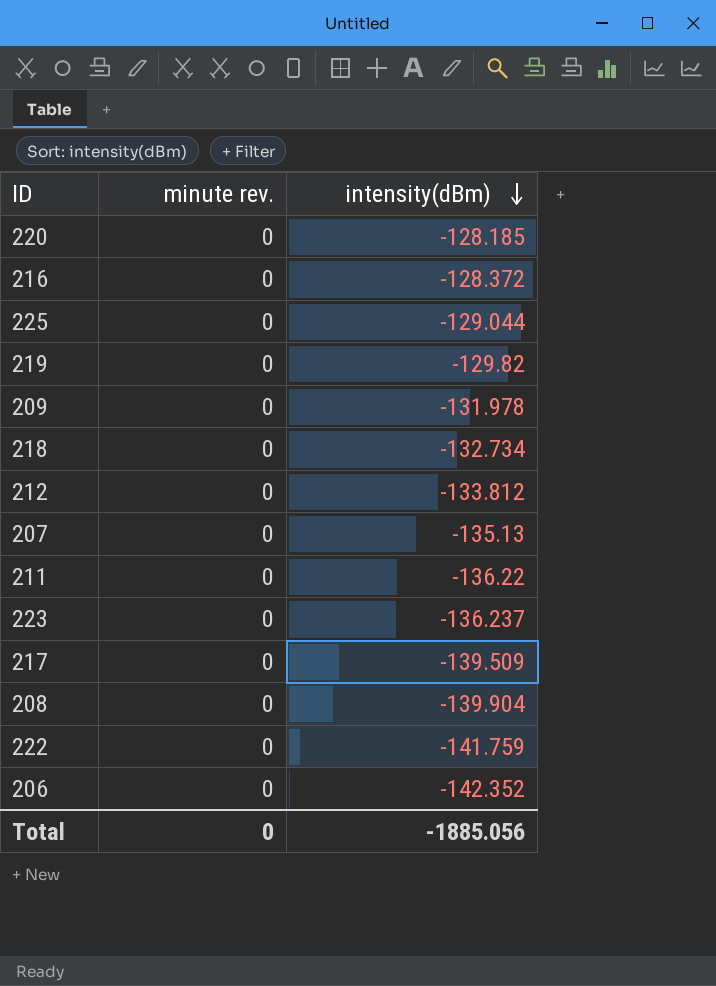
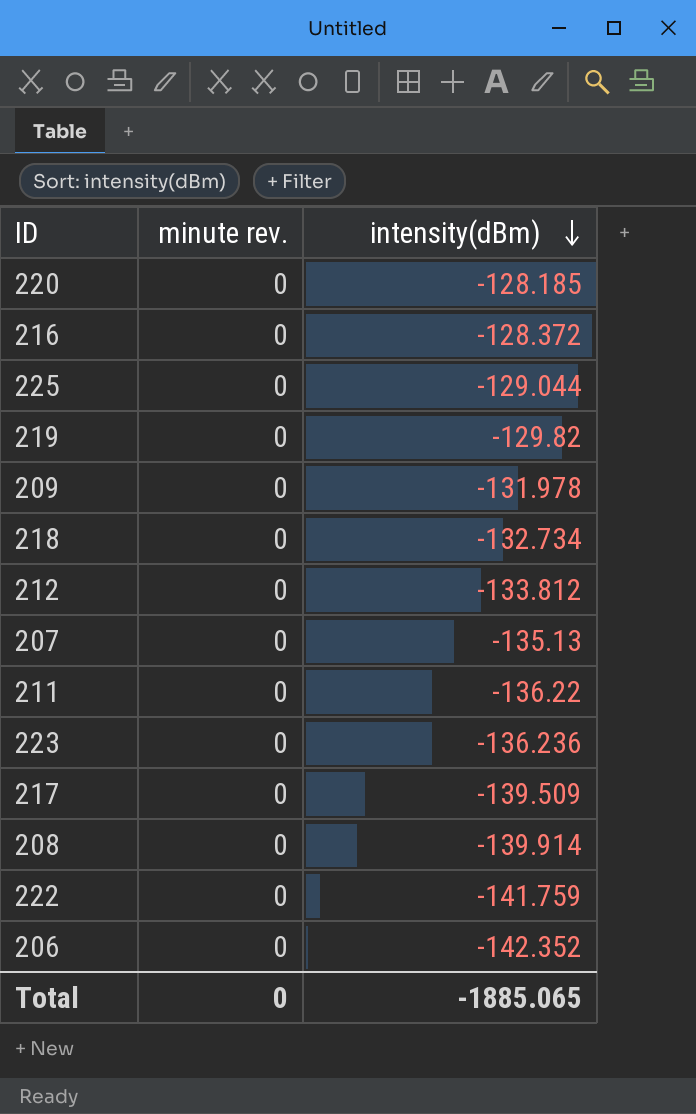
223 | intensity(dBm): -136.237 -> -136.236
208 | intensity(dBm): -139.904 -> -139.914
Total | intensity(dBm): -1885.056 -> -1885.065

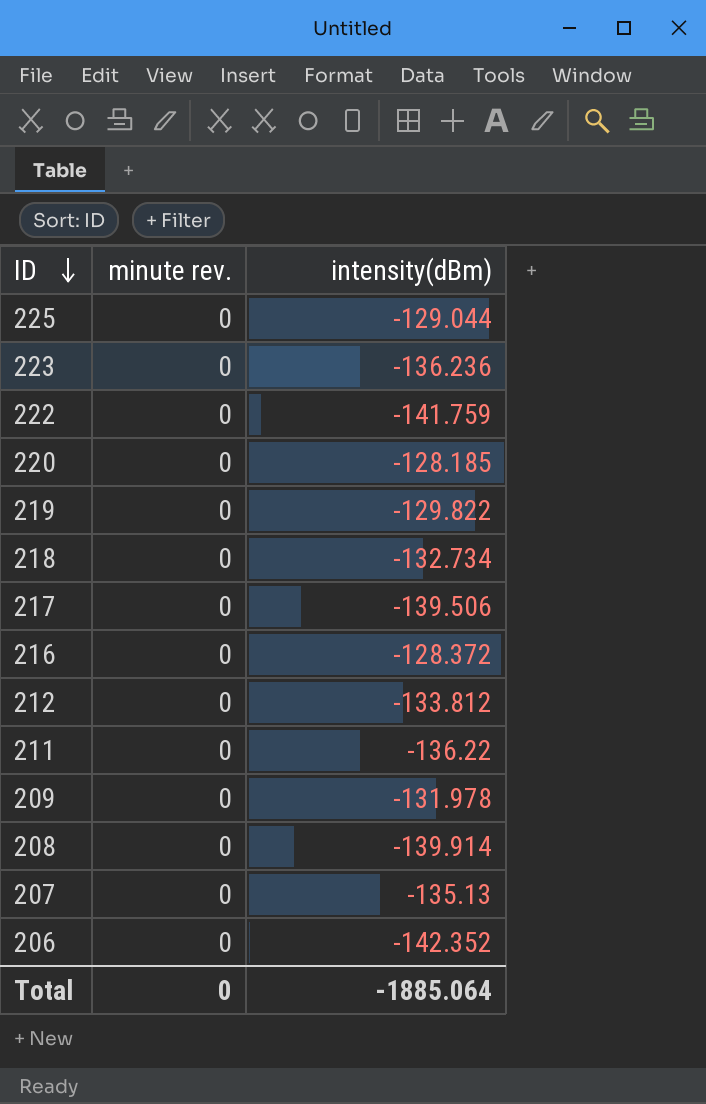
row order: intensity(dBm) descending -> ID descending
219 | intensity(dBm): -129.82 -> -129.822
217 | intensity(dBm): -139.509 -> -139.506
Total | intensity(dBm): -1885.065 -> -1885.064

